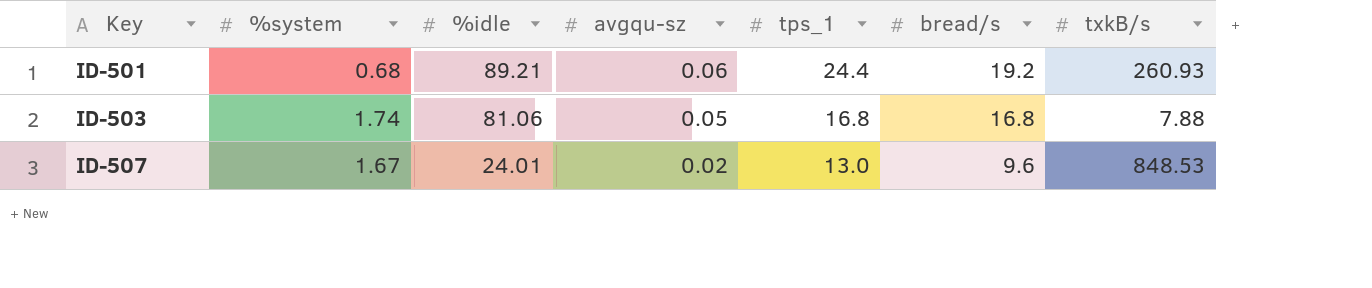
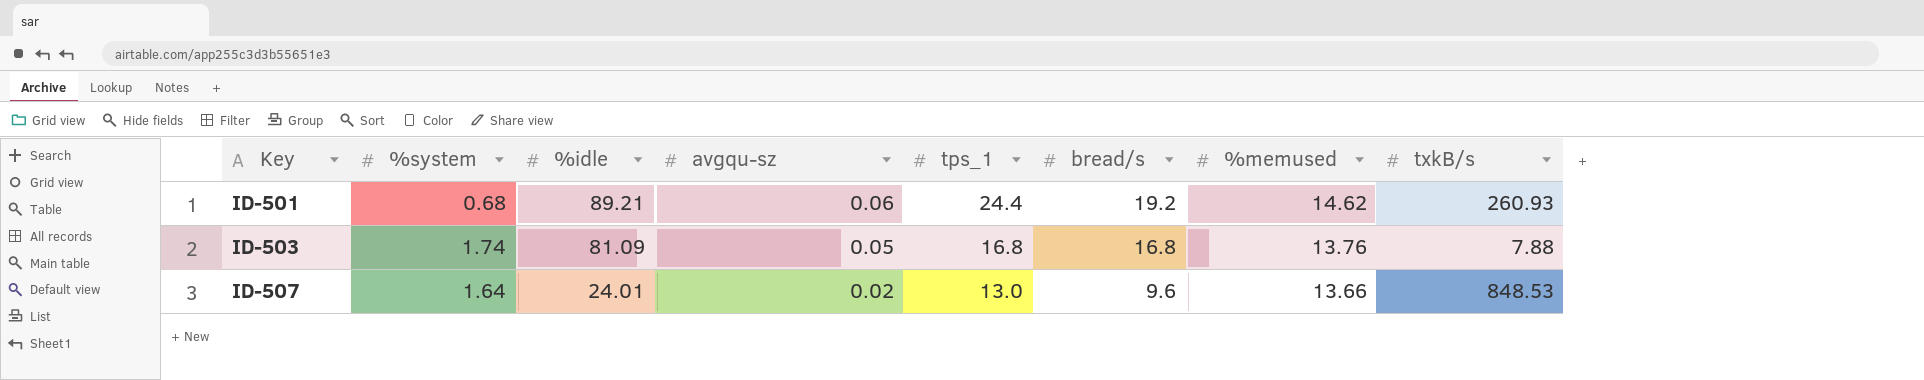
column %memused | position: none -> 7
ID-503 | %idle: 81.06 -> 81.09
ID-507 | %system: 1.67 -> 1.64

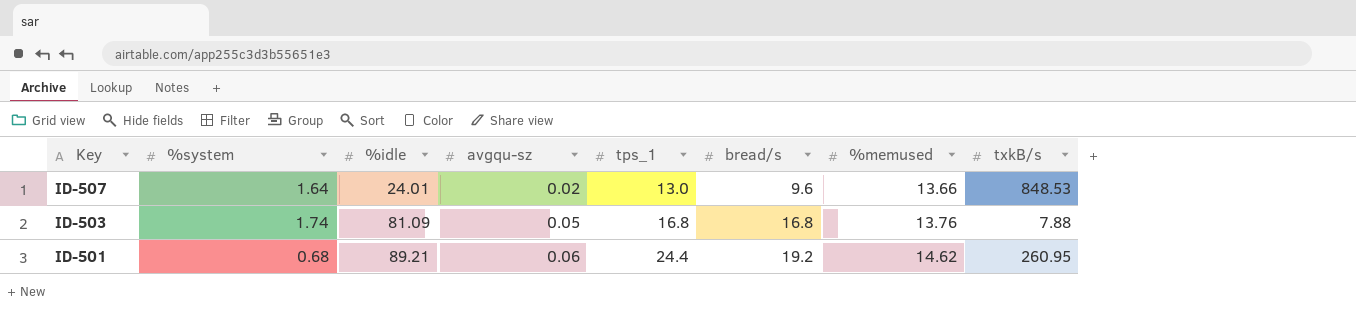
row order: Key ascending -> Key descending
ID-501 | txkB/s: 260.93 -> 260.95

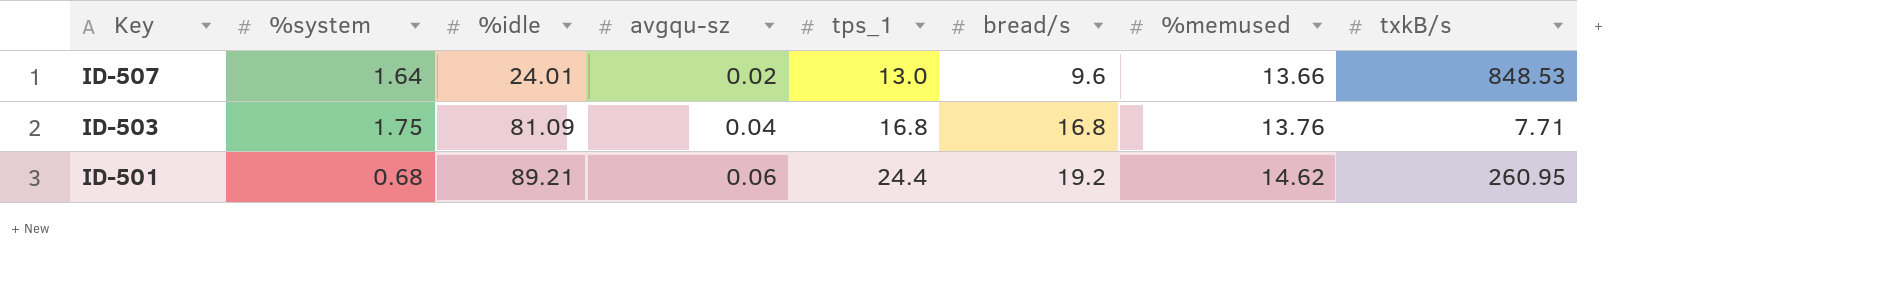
ID-503 | %system: 1.74 -> 1.75
ID-503 | avgqu-sz: 0.05 -> 0.04
ID-503 | txkB/s: 7.88 -> 7.71

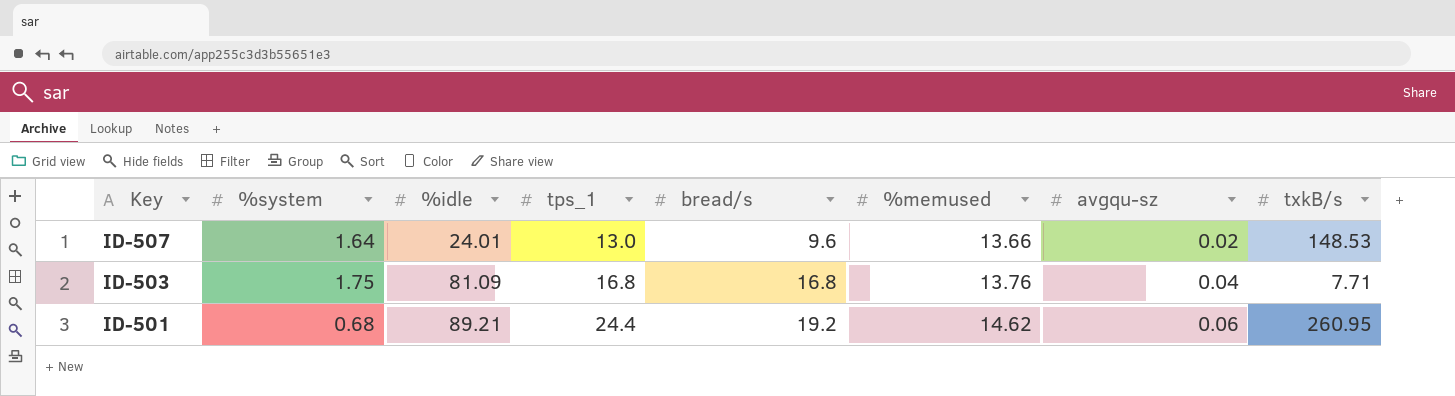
column avgqu-sz | position: 4 -> 7
ID-507 | txkB/s: 848.53 -> 148.53

